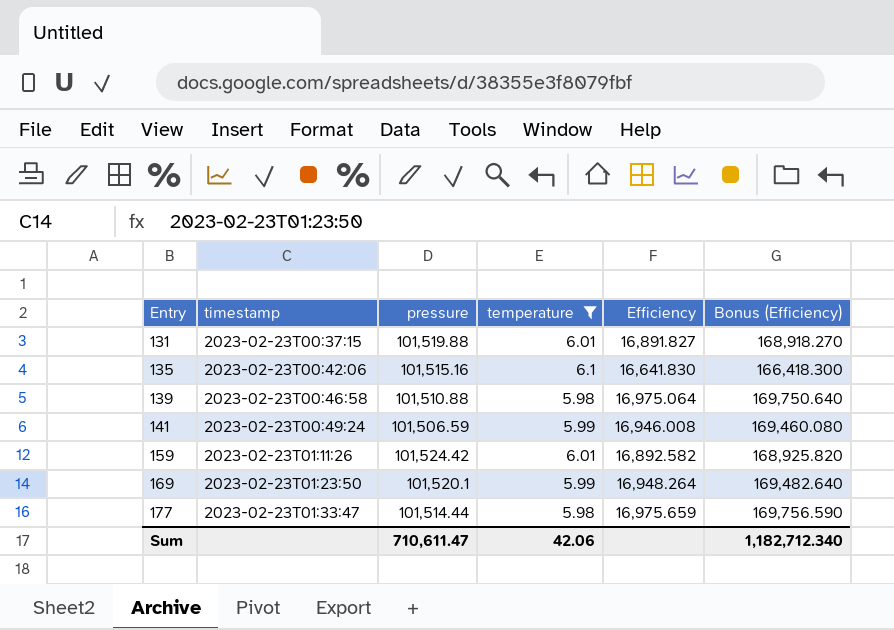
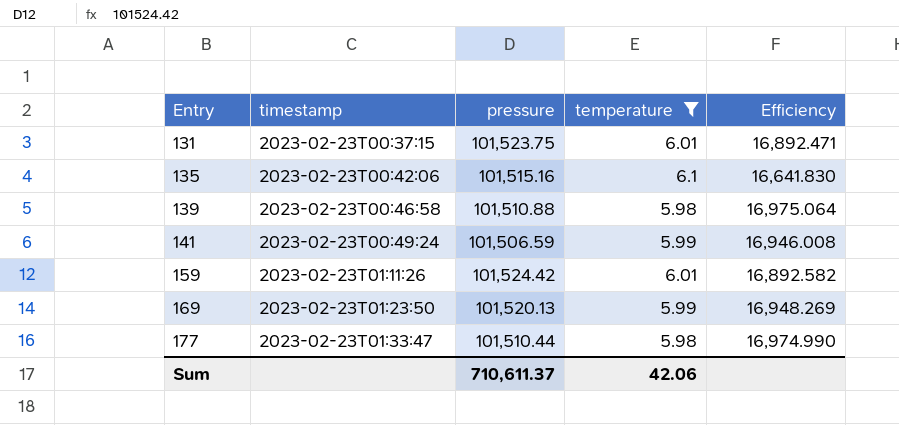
column Bonus (Efficiency) | formula: [Efficiency] * 10 -> none
131 | pressure: 101,519.88 -> 101,523.75
131 | Efficiency: 16,891.827 -> 16,892.471
169 | pressure: 101,520.1 -> 101,520.13
169 | Efficiency: 16,948.264 -> 16,948.269
177 | pressure: 101,514.44 -> 101,510.44
177 | Efficiency: 16,975.659 -> 16,974.990
Sum | pressure: 710,611.47 -> 710,611.37

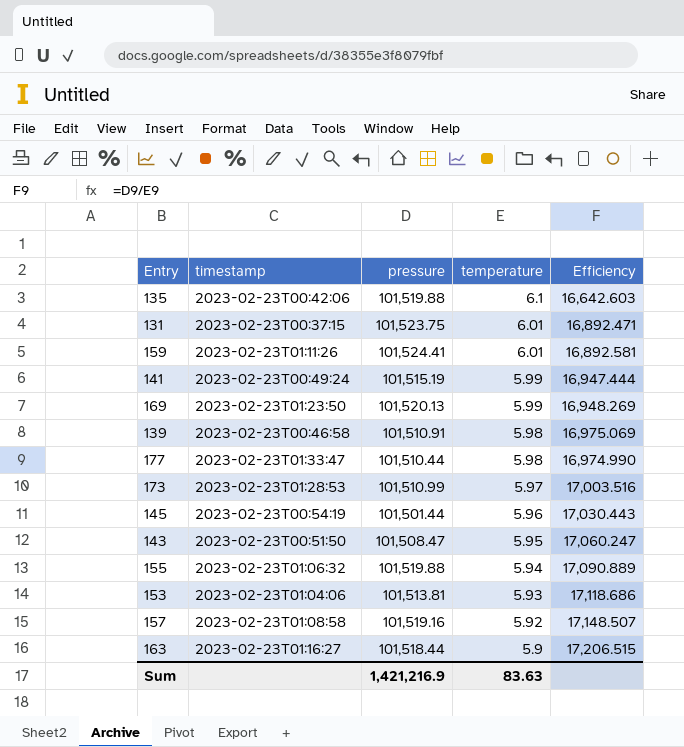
filter: temperature >= 5.98 -> none
row order: Entry ascending -> temperature descending
135 | pressure: 101,515.16 -> 101,519.88
135 | Efficiency: 16,641.830 -> 16,642.603
159 | pressure: 101,524.42 -> 101,524.41
159 | Efficiency: 16,892.582 -> 16,892.581
141 | pressure: 101,506.59 -> 101,515.19
141 | Efficiency: 16,946.008 -> 16,947.444
139 | pressure: 101,510.88 -> 101,510.91
139 | Efficiency: 16,975.064 -> 16,975.069
Sum | pressure: 710,611.37 -> 1,421,216.9
Sum | temperature: 42.06 -> 83.63

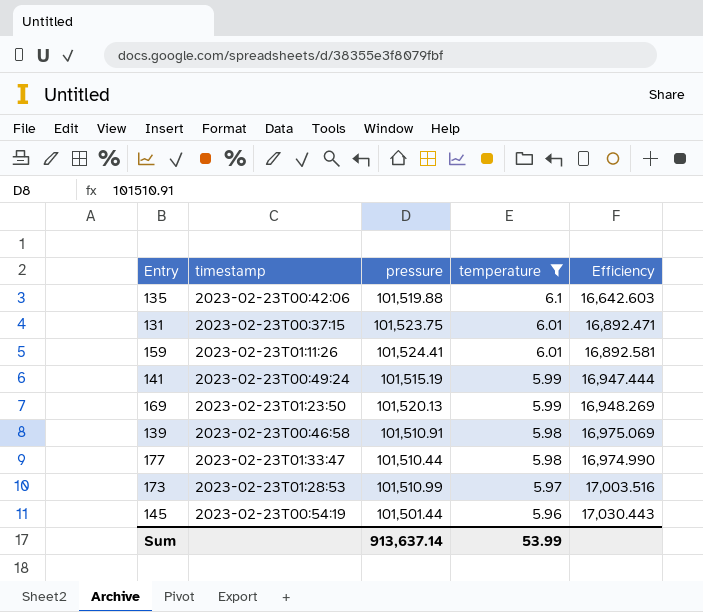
filter: none -> temperature >= 5.96
Sum | pressure: 1,421,216.9 -> 913,637.14
Sum | temperature: 83.63 -> 53.99

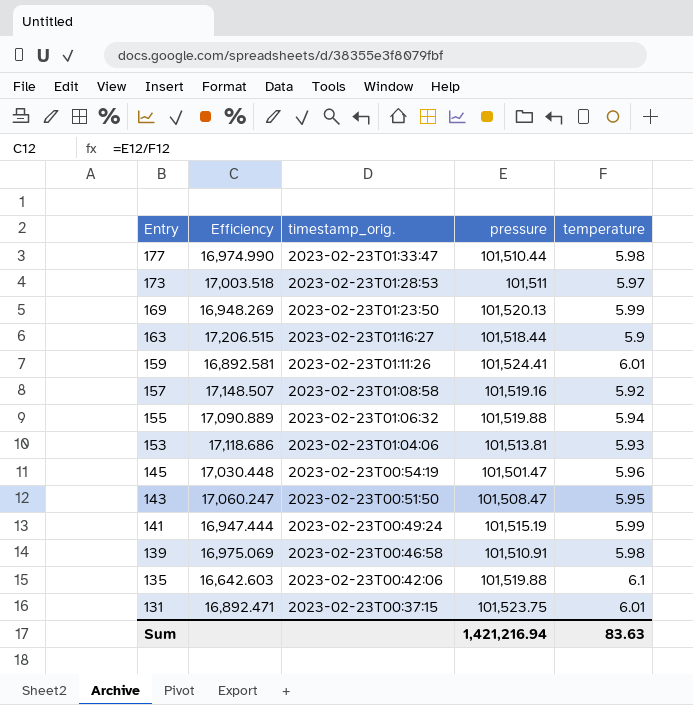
filter: temperature >= 5.96 -> none
row order: temperature descending -> Entry descending
column Efficiency | position: 5 -> 2
column name: timestamp -> timestamp_orig.
173 | Efficiency: 17,003.516 -> 17,003.518
173 | pressure: 101,510.99 -> 101,511
145 | Efficiency: 17,030.443 -> 17,030.448
145 | pressure: 101,501.44 -> 101,501.47
Sum | pressure: 913,637.14 -> 1,421,216.94
Sum | temperature: 53.99 -> 83.63

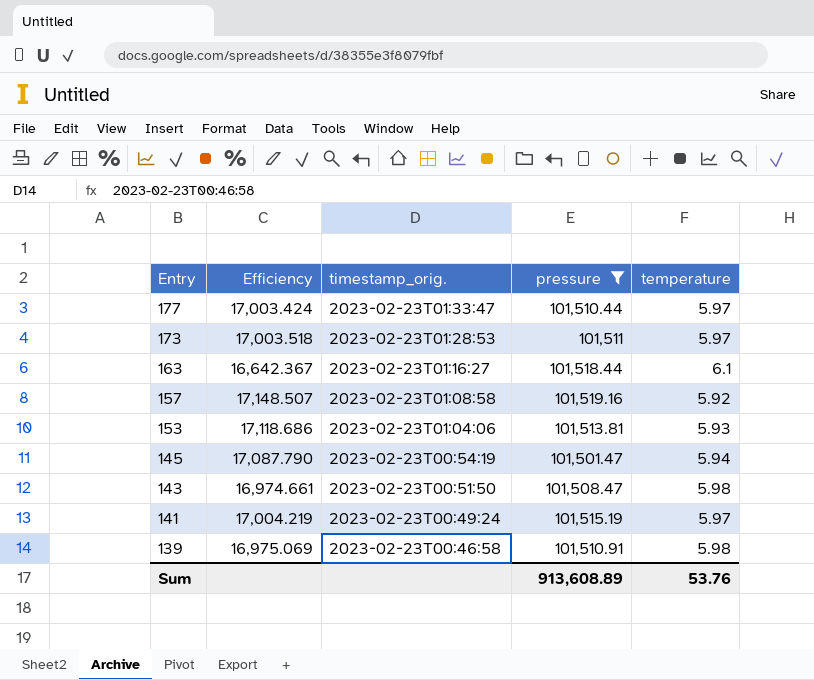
filter: none -> pressure <= 101,519.16
177 | Efficiency: 16,974.990 -> 17,003.424
177 | temperature: 5.98 -> 5.97
163 | Efficiency: 17,206.515 -> 16,642.367
163 | temperature: 5.9 -> 6.1
145 | Efficiency: 17,030.448 -> 17,087.790
145 | temperature: 5.96 -> 5.94
143 | Efficiency: 17,060.247 -> 16,974.661
143 | temperature: 5.95 -> 5.98
141 | Efficiency: 16,947.444 -> 17,004.219
141 | temperature: 5.99 -> 5.97
Sum | pressure: 1,421,216.94 -> 913,608.89
Sum | temperature: 83.63 -> 53.76

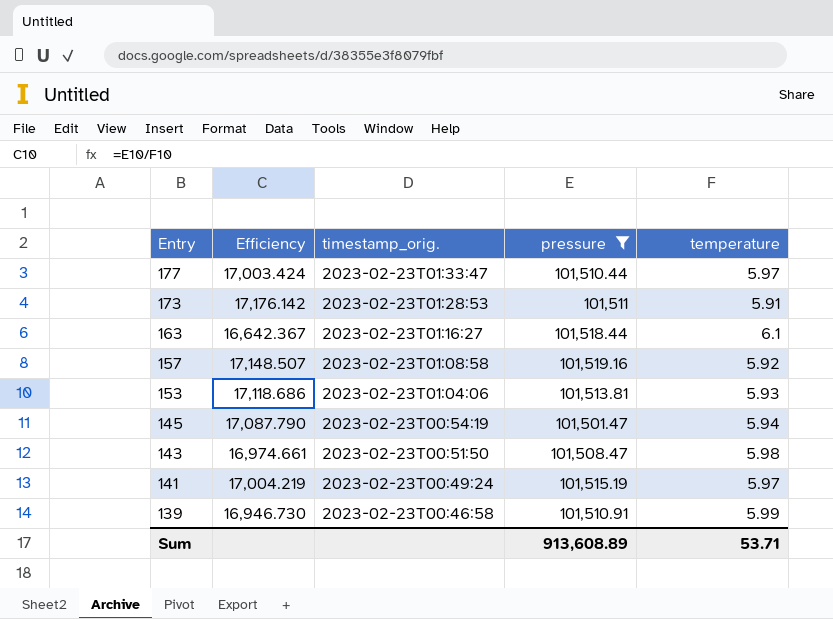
173 | Efficiency: 17,003.518 -> 17,176.142
173 | temperature: 5.97 -> 5.91
139 | Efficiency: 16,975.069 -> 16,946.730
139 | temperature: 5.98 -> 5.99
Sum | temperature: 53.76 -> 53.71

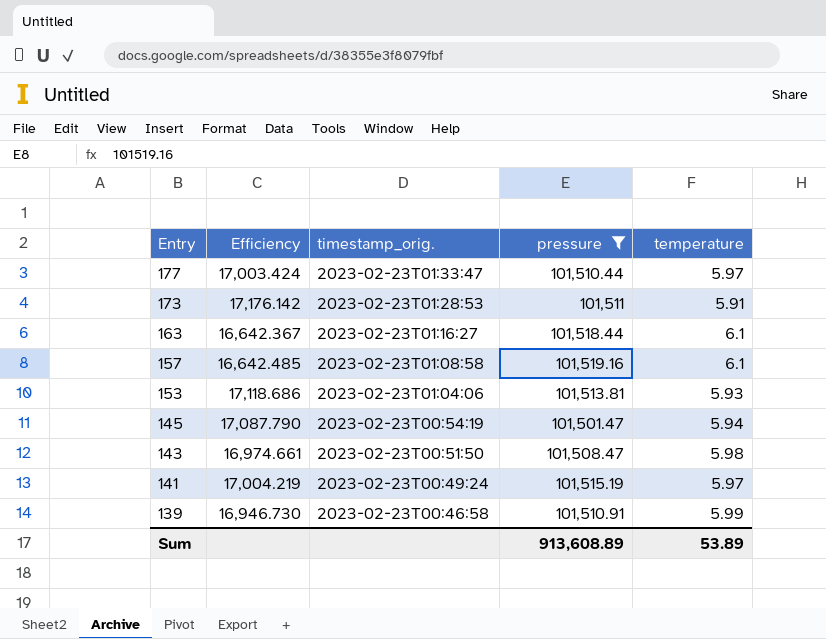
157 | Efficiency: 17,148.507 -> 16,642.485
157 | temperature: 5.92 -> 6.1
Sum | temperature: 53.71 -> 53.89

